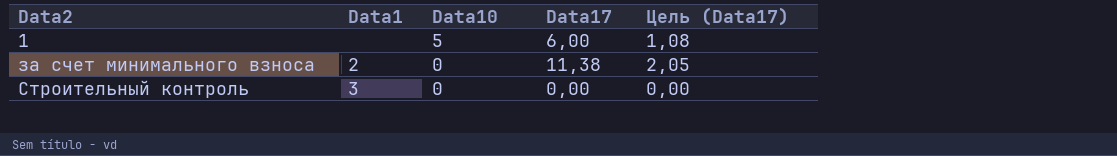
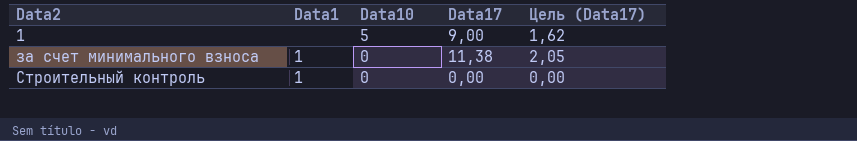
1 | Data17: 6,00 -> 9,00
1 | Цель (Data17): 1,08 -> 1,62
за счет минимального взноса | Data1: 2 -> 1
Строительный контроль | Data1: 3 -> 1

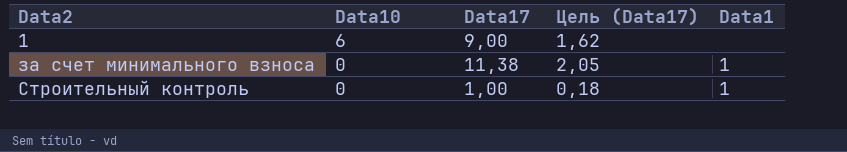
column Data1 | position: 2 -> 5
1 | Data10: 5 -> 6
Строительный контроль | Data17: 0,00 -> 1,00
Строительный контроль | Цель (Data17): 0,00 -> 0,18

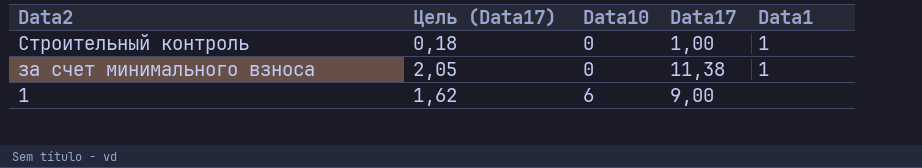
row order: Data2 ascending -> Data2 descending
column Цель (Data17) | position: 4 -> 2

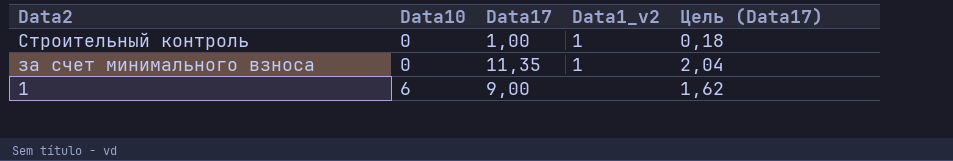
column name: Data1 -> Data1_v2
column Цель (Data17) | position: 2 -> 5
за счет минимального взноса | Data17: 11,38 -> 11,35
за счет минимального взноса | Цель (Data17): 2,05 -> 2,04

